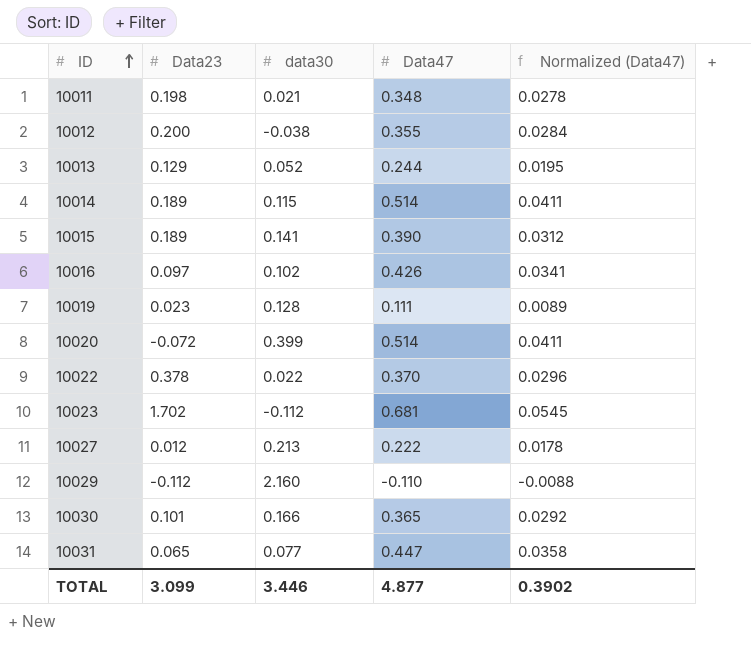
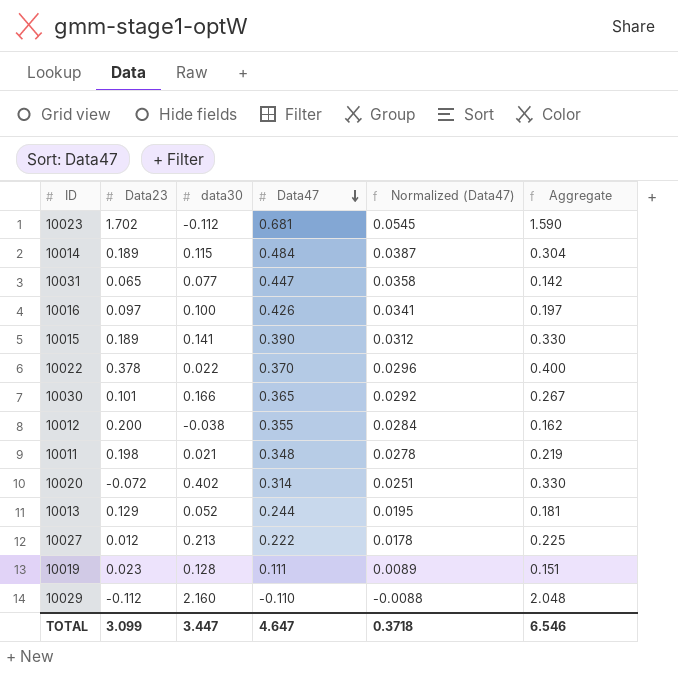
row order: ID ascending -> Data47 descending
column Aggregate | formula: none -> [Data23] + [data30]
10014 | Data47: 0.514 -> 0.484
10014 | Normalized (Data47): 0.0411 -> 0.0387
10016 | data30: 0.102 -> 0.100
10020 | data30: 0.399 -> 0.402
10020 | Data47: 0.514 -> 0.314
10020 | Normalized (Data47): 0.0411 -> 0.0251
TOTAL | data30: 3.446 -> 3.447
TOTAL | Data47: 4.877 -> 4.647
TOTAL | Normalized (Data47): 0.3902 -> 0.3718

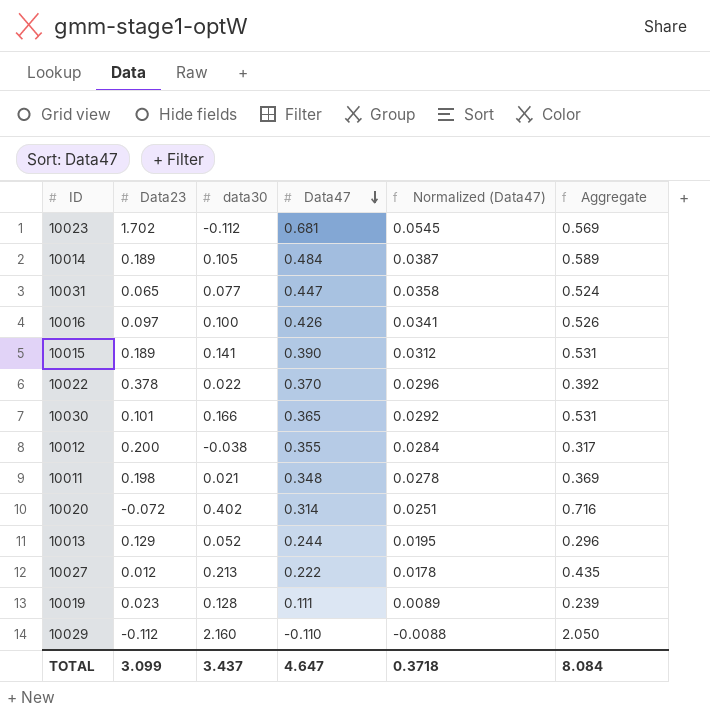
column Aggregate | formula: [Data23] + [data30] -> [data30] + [Data47]
10014 | data30: 0.115 -> 0.105
TOTAL | data30: 3.447 -> 3.437
TOTAL | Aggregate: 6.546 -> 8.084

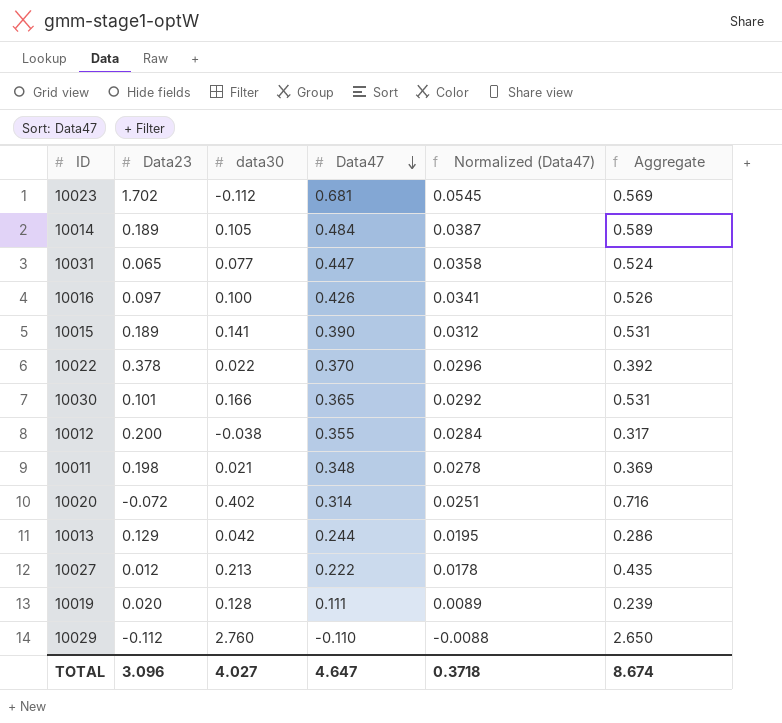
10013 | data30: 0.052 -> 0.042
10013 | Aggregate: 0.296 -> 0.286
10019 | Data23: 0.023 -> 0.020
10029 | data30: 2.160 -> 2.760
10029 | Aggregate: 2.050 -> 2.650
TOTAL | Data23: 3.099 -> 3.096
TOTAL | data30: 3.437 -> 4.027
TOTAL | Aggregate: 8.084 -> 8.674

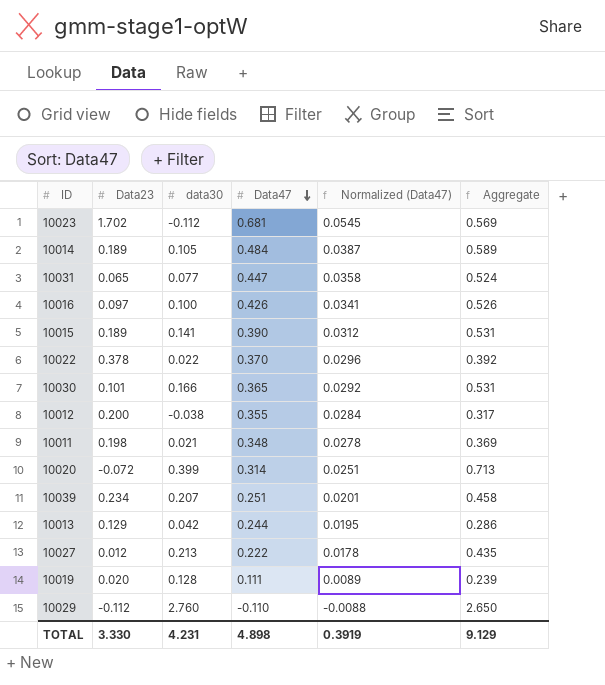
10020 | data30: 0.402 -> 0.399
10020 | Aggregate: 0.716 -> 0.713
row 10039: none -> 0.234 | 0.207 | 0.251 | 0.0201 | 0.458
TOTAL | Data23: 3.096 -> 3.330
TOTAL | data30: 4.027 -> 4.231
TOTAL | Data47: 4.647 -> 4.898
TOTAL | Normalized (Data47): 0.3718 -> 0.3919
TOTAL | Aggregate: 8.674 -> 9.129

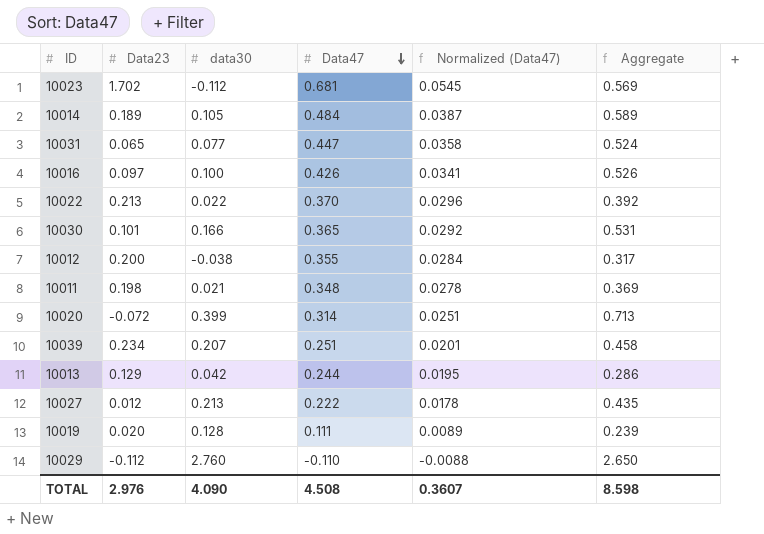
row 10015: 0.189 | 0.141 | 0.390 | 0.0312 | 0.531 -> none
10022 | Data23: 0.378 -> 0.213
TOTAL | Data23: 3.330 -> 2.976
TOTAL | data30: 4.231 -> 4.090
TOTAL | Data47: 4.898 -> 4.508
TOTAL | Normalized (Data47): 0.3919 -> 0.3607
TOTAL | Aggregate: 9.129 -> 8.598

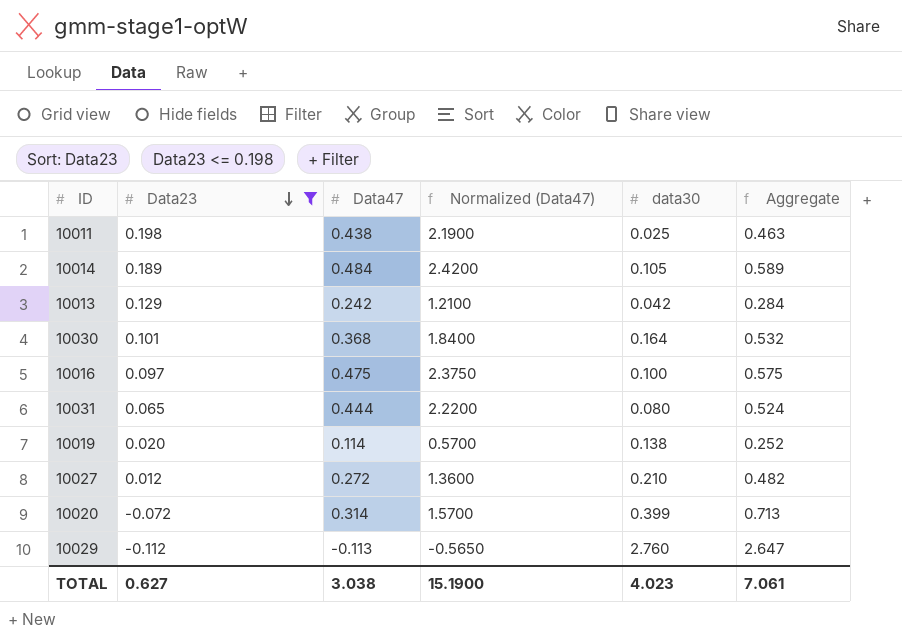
filter: none -> Data23 <= 0.198
row order: Data47 descending -> Data23 descending
column Normalized (Data47) | formula: [Data47] * 0.08 -> [Data47] * 5
column data30 | position: 3 -> 5
10011 | Data47: 0.348 -> 0.438
10011 | data30: 0.021 -> 0.025
10011 | Aggregate: 0.369 -> 0.463
10013 | Data47: 0.244 -> 0.242
10013 | Aggregate: 0.286 -> 0.284
10030 | Data47: 0.365 -> 0.368
10030 | data30: 0.166 -> 0.164
10030 | Aggregate: 0.531 -> 0.532
10016 | Data47: 0.426 -> 0.475
10016 | Aggregate: 0.526 -> 0.575
10031 | Data47: 0.447 -> 0.444
10031 | data30: 0.077 -> 0.080
10019 | Data47: 0.111 -> 0.114
10019 | data30: 0.128 -> 0.138
10019 | Aggregate: 0.239 -> 0.252
10027 | Data47: 0.222 -> 0.272
10027 | data30: 0.213 -> 0.210
10027 | Aggregate: 0.435 -> 0.482
10029 | Data47: -0.110 -> -0.113
10029 | Aggregate: 2.650 -> 2.647
TOTAL | Data23: 2.976 -> 0.627
TOTAL | Data47: 4.508 -> 3.038
TOTAL | Normalized (Data47): 0.3607 -> 15.1900
TOTAL | data30: 4.090 -> 4.023
TOTAL | Aggregate: 8.598 -> 7.061

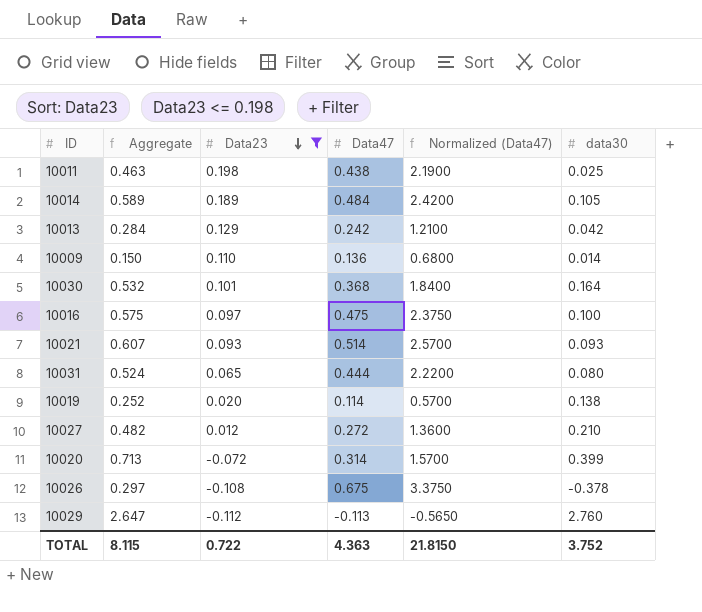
column Aggregate | position: 6 -> 2
row 10009: none -> 0.150 | 0.110 | 0.136 | 0.6800 | 0.014
row 10021: none -> 0.607 | 0.093 | 0.514 | 2.5700 | 0.093
row 10026: none -> 0.297 | -0.108 | 0.675 | 3.3750 | -0.378
TOTAL | Aggregate: 7.061 -> 8.115
TOTAL | Data23: 0.627 -> 0.722
TOTAL | Data47: 3.038 -> 4.363
TOTAL | Normalized (Data47): 15.1900 -> 21.8150
TOTAL | data30: 4.023 -> 3.752

